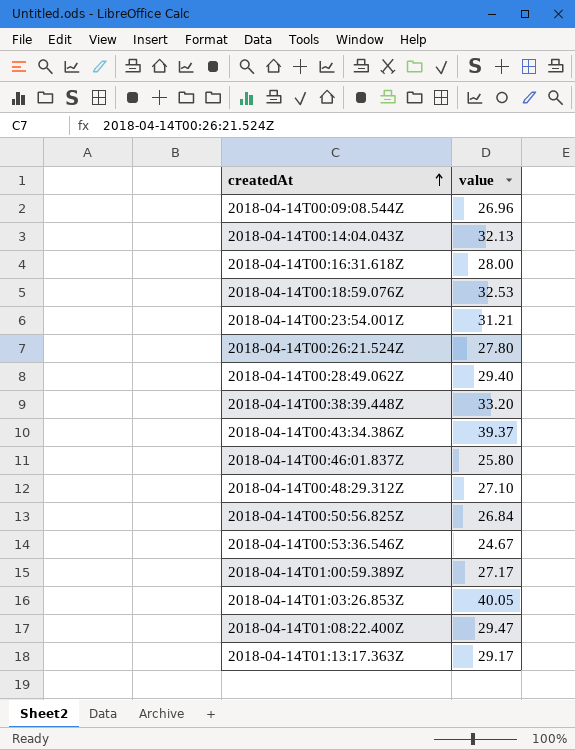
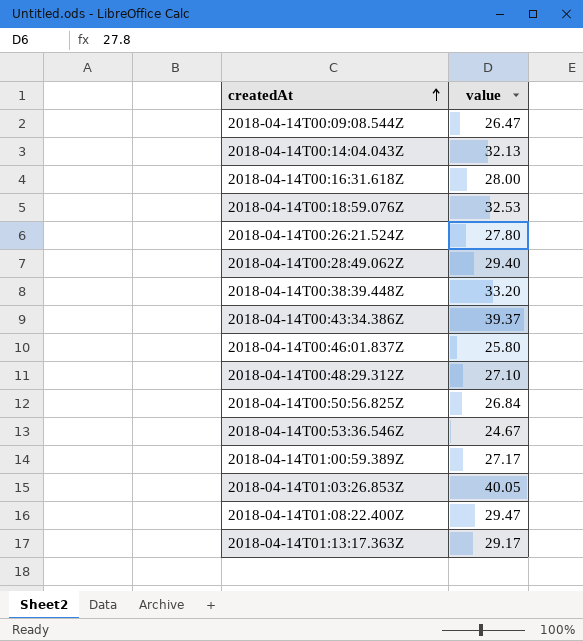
row 2018-04-14T00:23:54.001Z: 31.21 -> none
2018-04-14T00:09:08.544Z | value: 26.96 -> 26.47

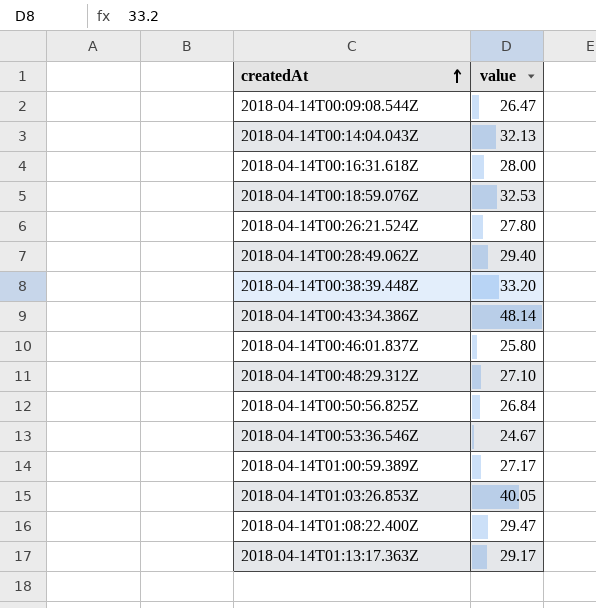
2018-04-14T00:43:34.386Z | value: 39.37 -> 48.14

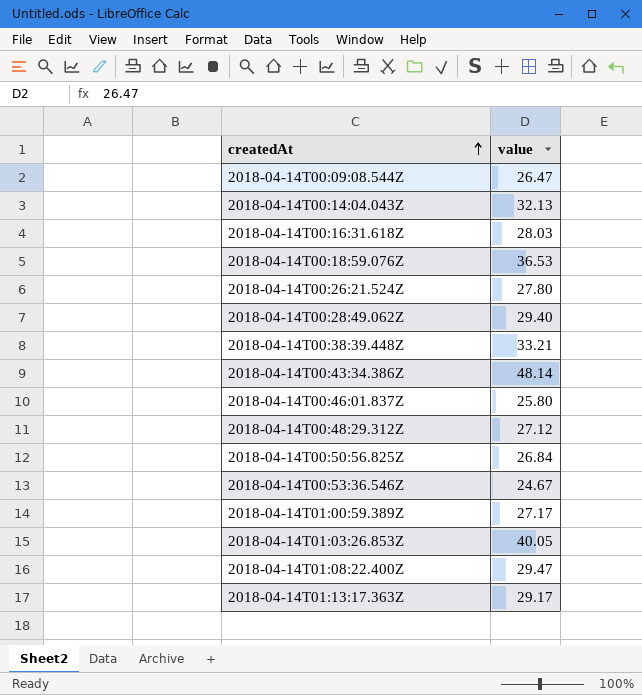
2018-04-14T00:16:31.618Z | value: 28.00 -> 28.03
2018-04-14T00:18:59.076Z | value: 32.53 -> 36.53
2018-04-14T00:38:39.448Z | value: 33.20 -> 33.21
2018-04-14T00:48:29.312Z | value: 27.10 -> 27.12

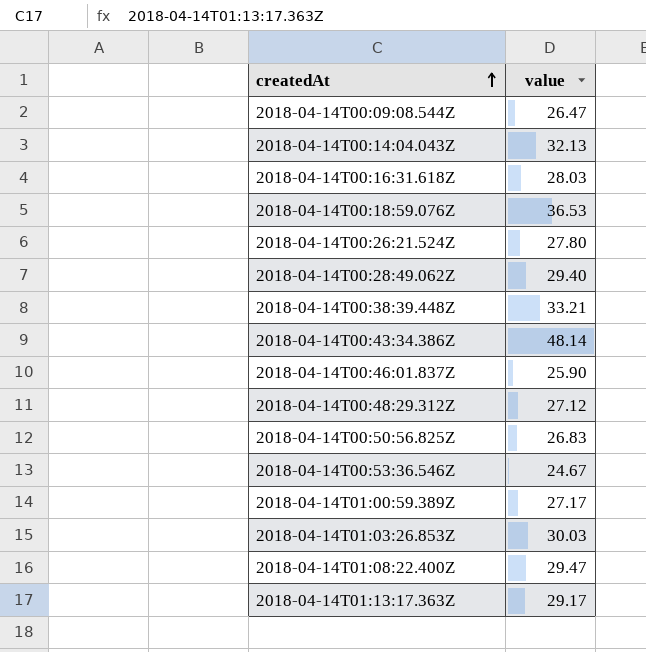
2018-04-14T00:46:01.837Z | value: 25.80 -> 25.90
2018-04-14T00:50:56.825Z | value: 26.84 -> 26.83
2018-04-14T01:03:26.853Z | value: 40.05 -> 30.03

